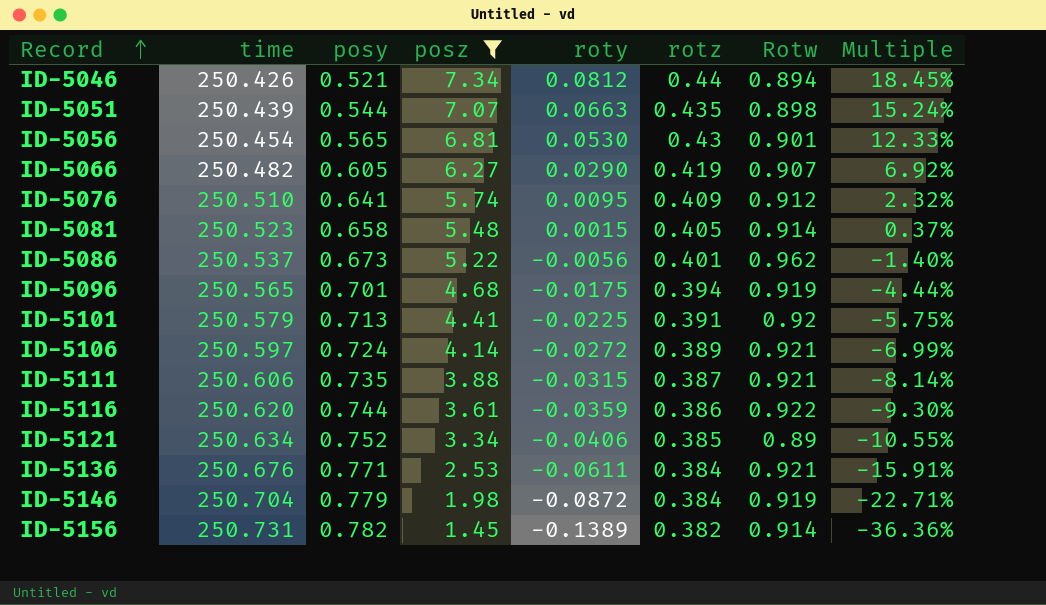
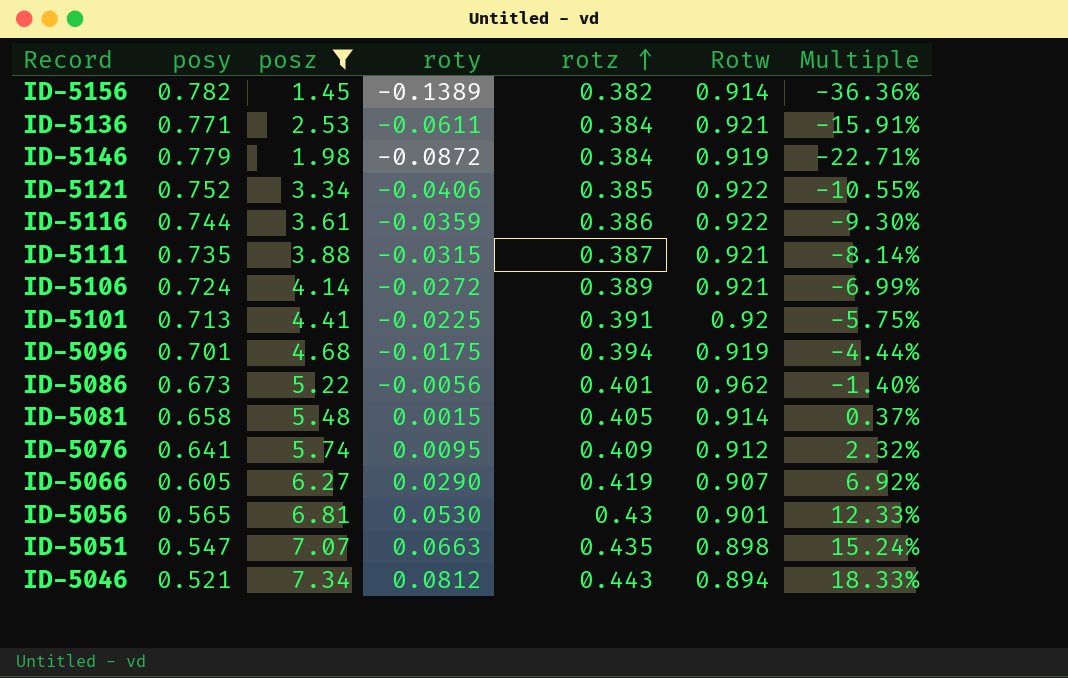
row order: Record ascending -> rotz ascending
column time | position: 2 -> none
ID-5121 | Rotw: 0.89 -> 0.922
ID-5051 | posy: 0.544 -> 0.547
ID-5046 | rotz: 0.44 -> 0.443
ID-5046 | Multiple: 18.45% -> 18.33%

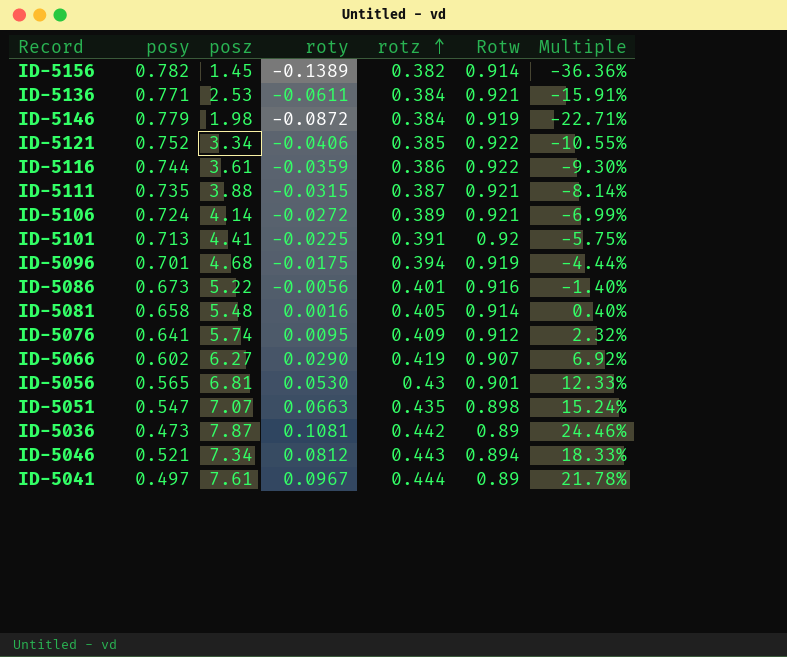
filter: posz <= 7.34 -> none
ID-5086 | Rotw: 0.962 -> 0.916
ID-5081 | roty: 0.0015 -> 0.0016
ID-5081 | Multiple: 0.37% -> 0.40%
ID-5066 | posy: 0.605 -> 0.602

